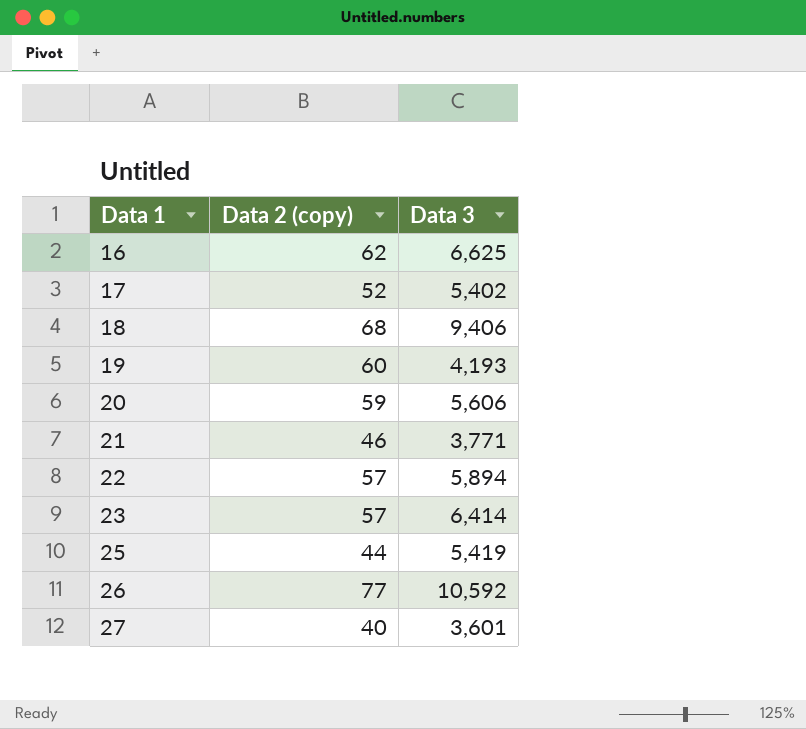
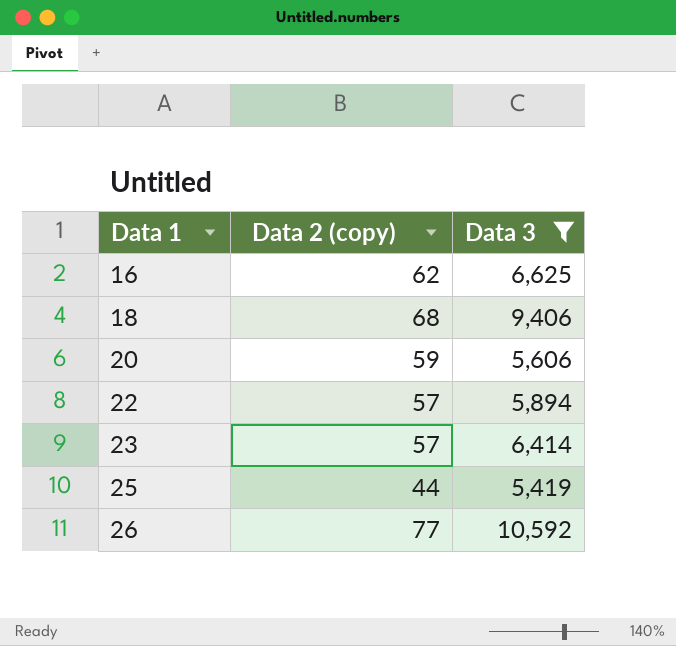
filter: none -> Data 3 >= 5,419

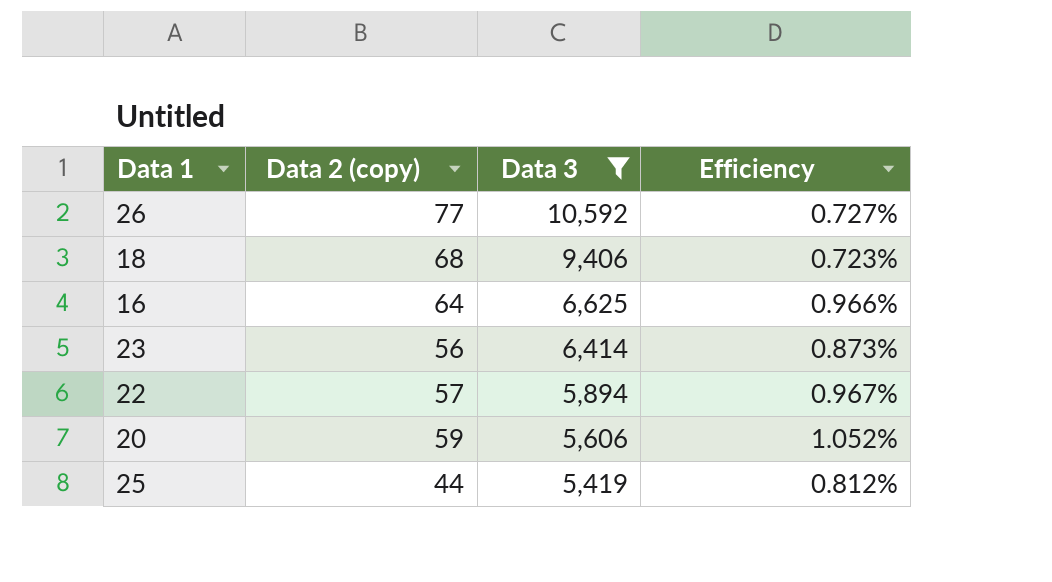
row order: Data 1 ascending -> Data 3 descending
column Efficiency | formula: none -> [Data 2 (copy)] / [Data 3]
16 | Data 2 (copy): 62 -> 64
23 | Data 2 (copy): 57 -> 56

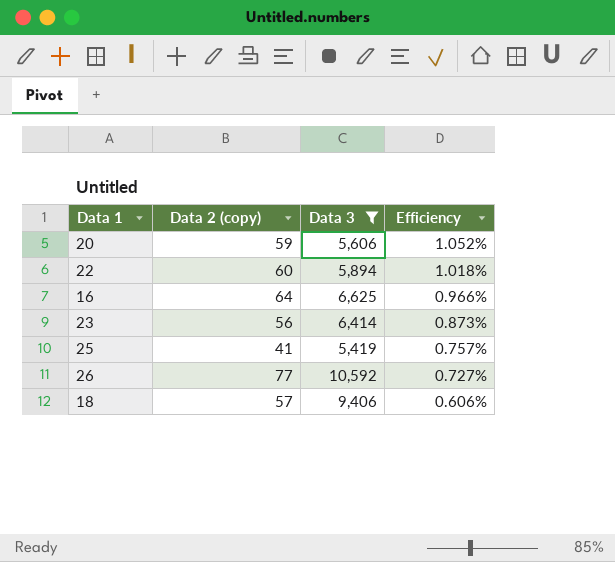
row order: Data 3 descending -> Efficiency descending
22 | Data 2 (copy): 57 -> 60
22 | Efficiency: 0.967% -> 1.018%
25 | Data 2 (copy): 44 -> 41
25 | Efficiency: 0.812% -> 0.757%
18 | Data 2 (copy): 68 -> 57
18 | Efficiency: 0.723% -> 0.606%

